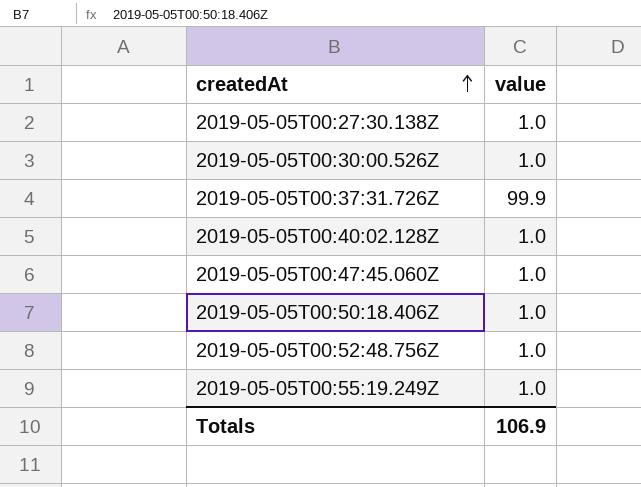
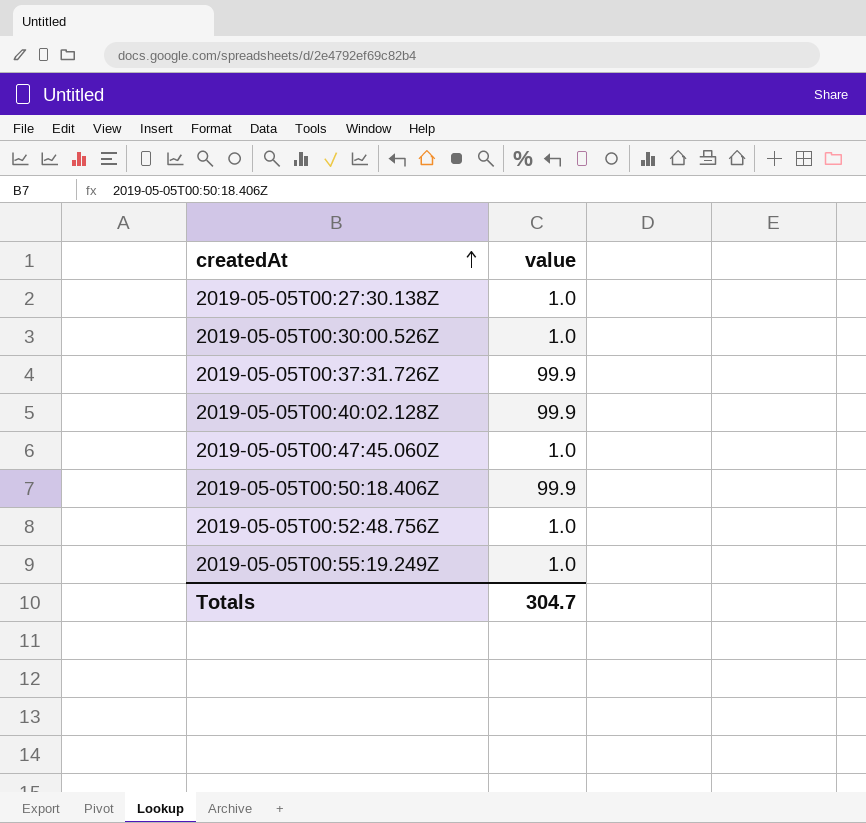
2019-05-05T00:40:02.128Z | value: 1.0 -> 99.9
2019-05-05T00:50:18.406Z | value: 1.0 -> 99.9
Totals | value: 106.9 -> 304.7

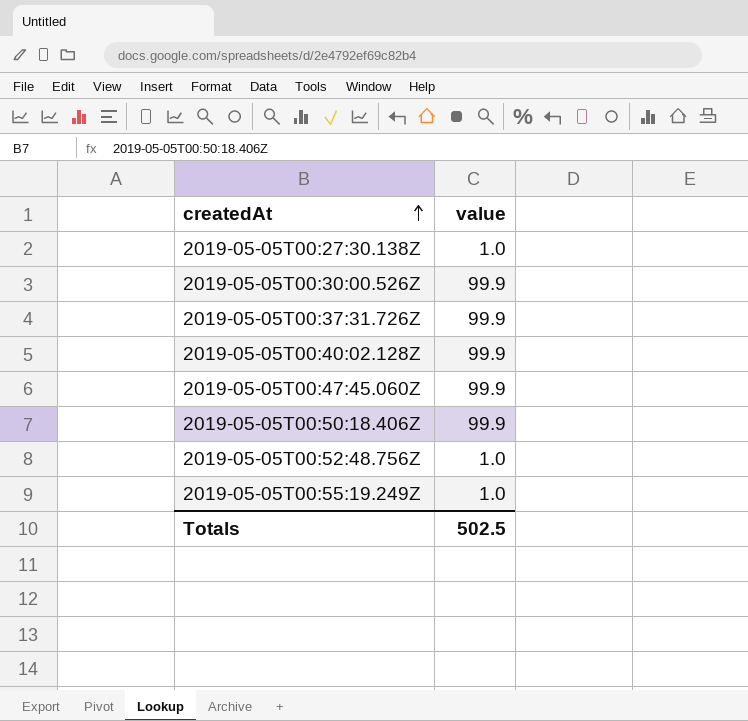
2019-05-05T00:30:00.526Z | value: 1.0 -> 99.9
2019-05-05T00:47:45.060Z | value: 1.0 -> 99.9
Totals | value: 304.7 -> 502.5

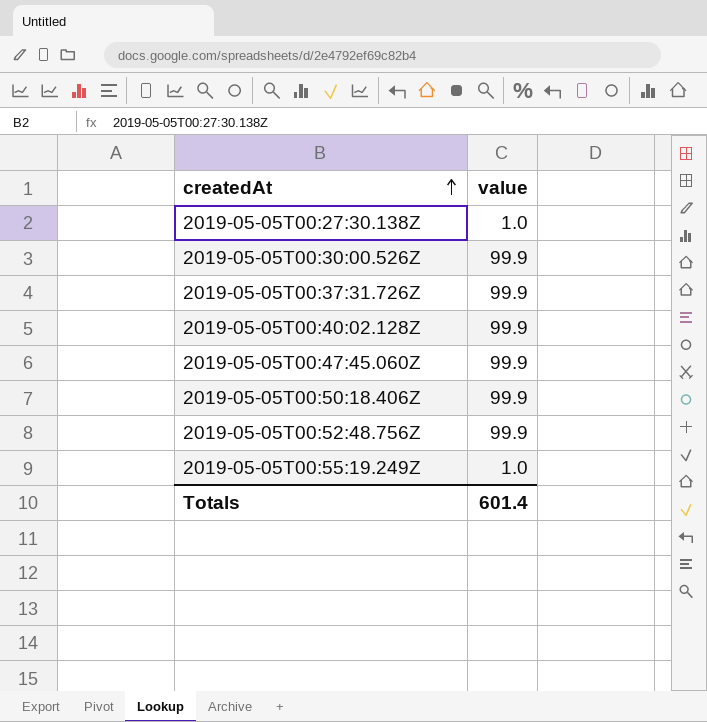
2019-05-05T00:52:48.756Z | value: 1.0 -> 99.9
Totals | value: 502.5 -> 601.4

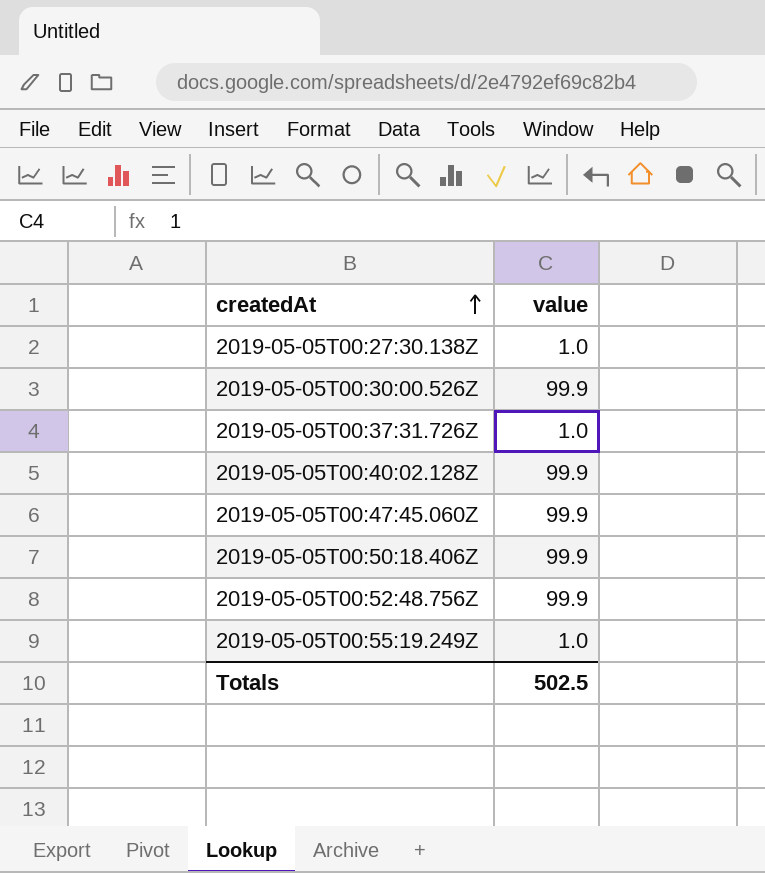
2019-05-05T00:37:31.726Z | value: 99.9 -> 1.0
Totals | value: 601.4 -> 502.5

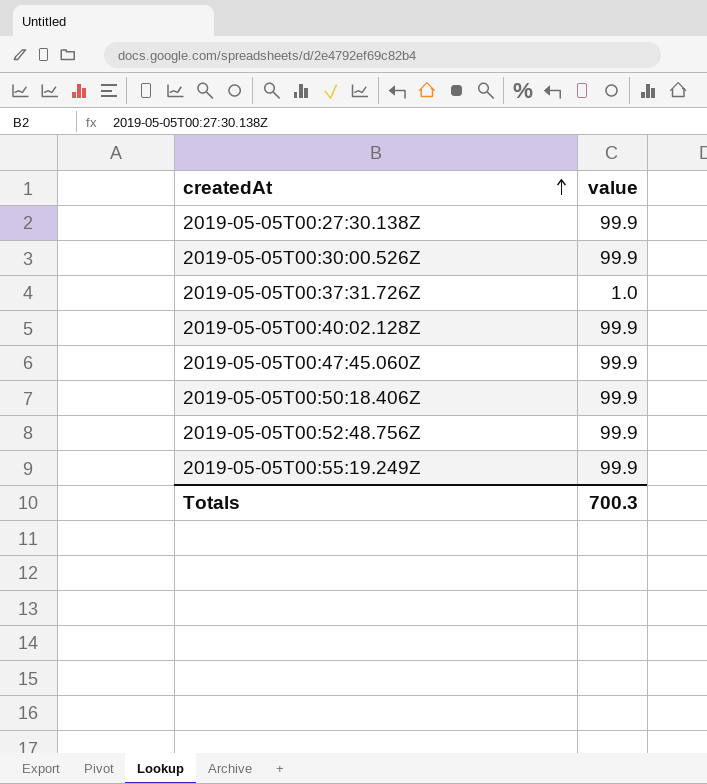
2019-05-05T00:27:30.138Z | value: 1.0 -> 99.9
2019-05-05T00:55:19.249Z | value: 1.0 -> 99.9
Totals | value: 502.5 -> 700.3

